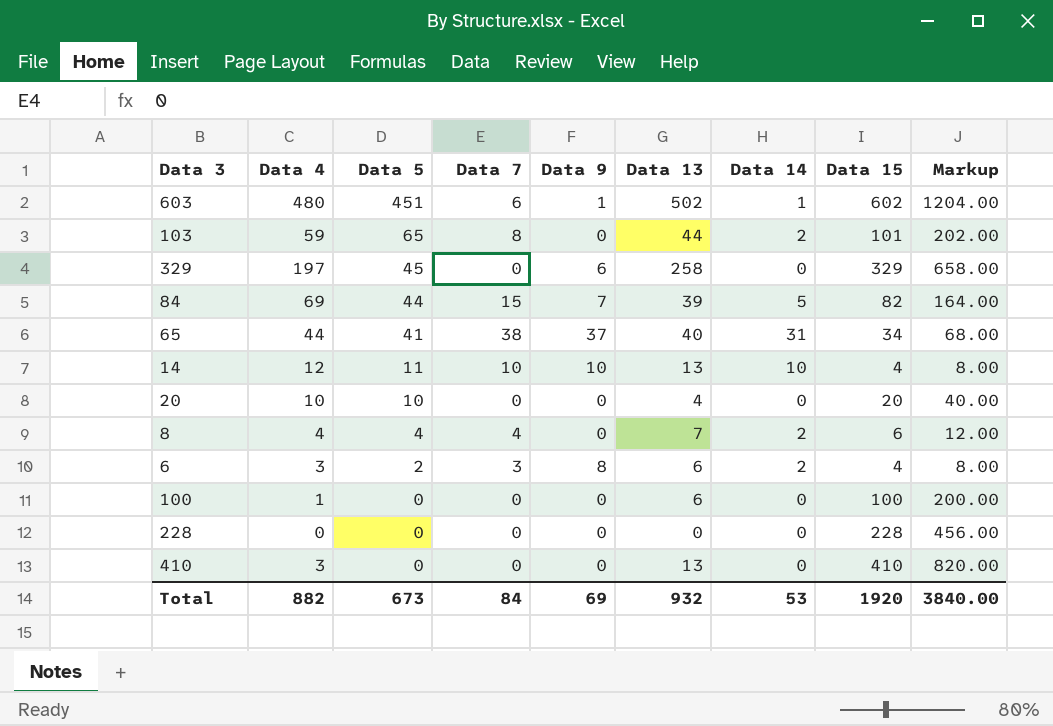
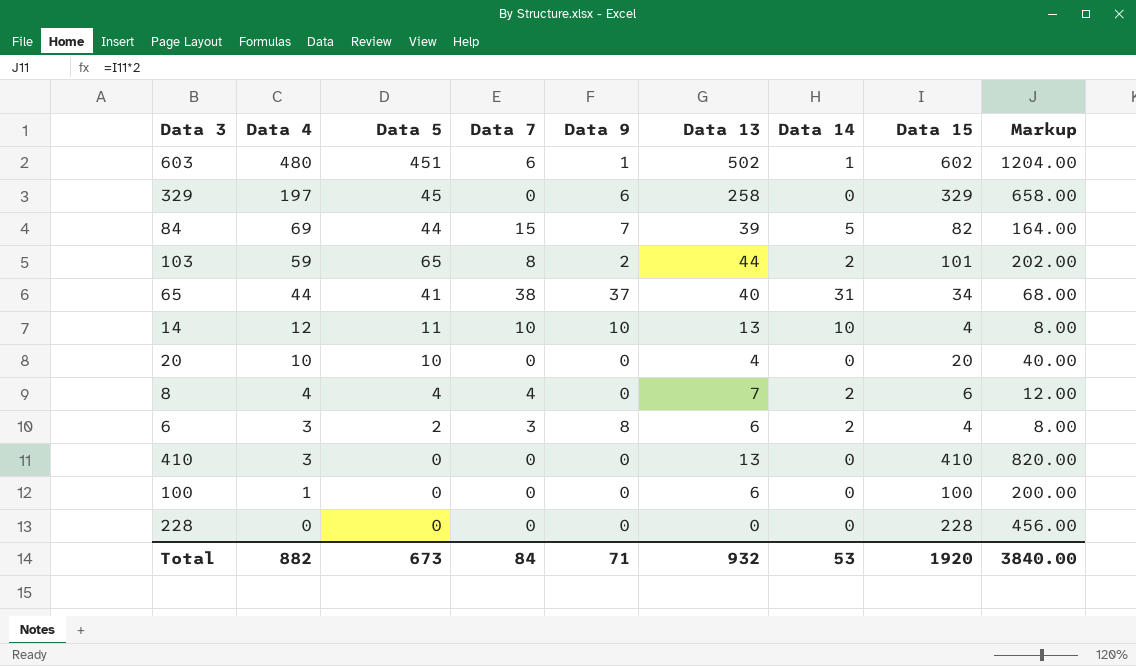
row order: Data 5 descending -> Data 4 descending
103 | Data 9: 0 -> 2
Total | Data 9: 69 -> 71

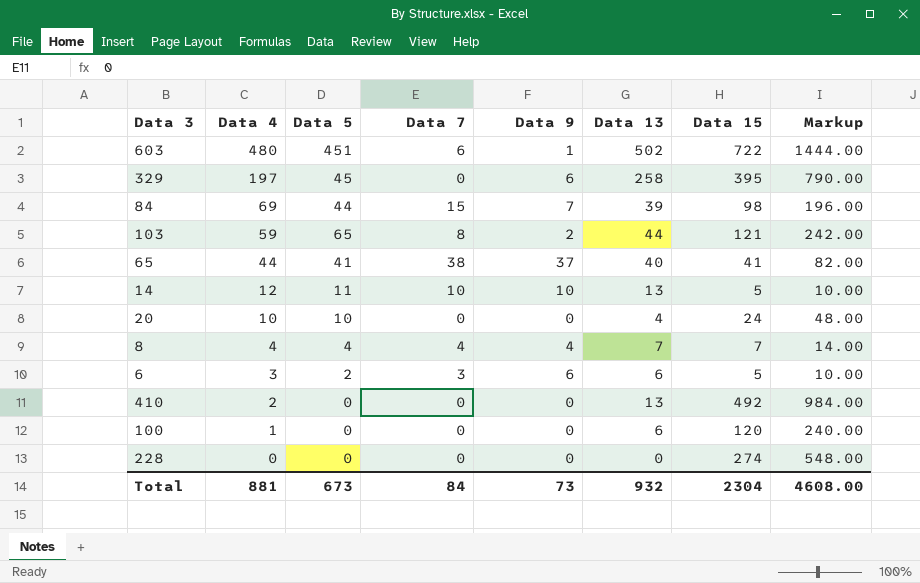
column Data 14 | position: 7 -> none
603 | Data 15: 602 -> 722
603 | Markup: 1204.00 -> 1444.00
329 | Data 15: 329 -> 395
329 | Markup: 658.00 -> 790.00
84 | Data 15: 82 -> 98
84 | Markup: 164.00 -> 196.00
103 | Data 15: 101 -> 121
103 | Markup: 202.00 -> 242.00
65 | Data 15: 34 -> 41
65 | Markup: 68.00 -> 82.00
14 | Data 15: 4 -> 5
14 | Markup: 8.00 -> 10.00
20 | Data 15: 20 -> 24
20 | Markup: 40.00 -> 48.00
8 | Data 9: 0 -> 4
8 | Data 15: 6 -> 7
8 | Markup: 12.00 -> 14.00
6 | Data 9: 8 -> 6
6 | Data 15: 4 -> 5
6 | Markup: 8.00 -> 10.00
410 | Data 4: 3 -> 2
410 | Data 15: 410 -> 492
410 | Markup: 820.00 -> 984.00
100 | Data 15: 100 -> 120
100 | Markup: 200.00 -> 240.00
228 | Data 15: 228 -> 274
228 | Markup: 456.00 -> 548.00
Total | Data 4: 882 -> 881
Total | Data 9: 71 -> 73
Total | Data 15: 1920 -> 2304
Total | Markup: 3840.00 -> 4608.00

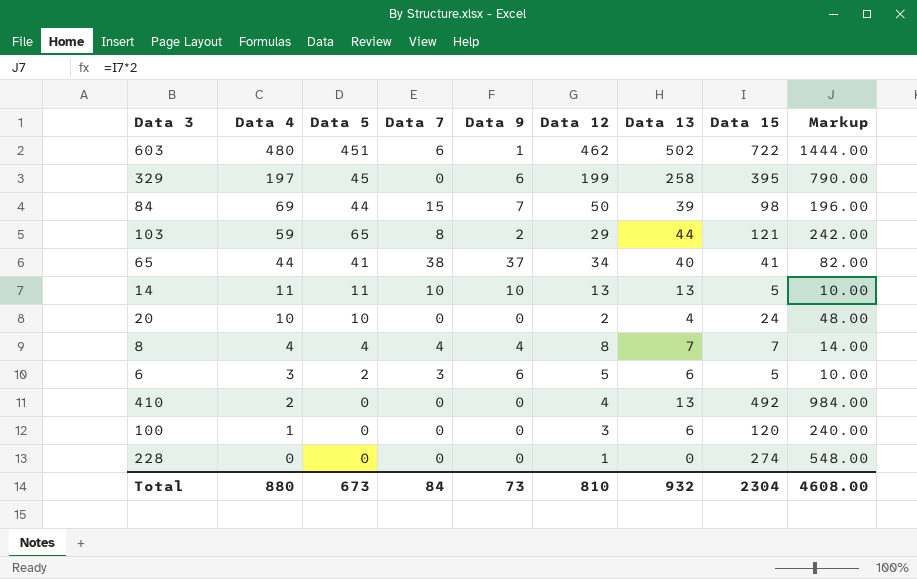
column Data 12 | position: none -> 6
14 | Data 4: 12 -> 11
Total | Data 4: 881 -> 880

